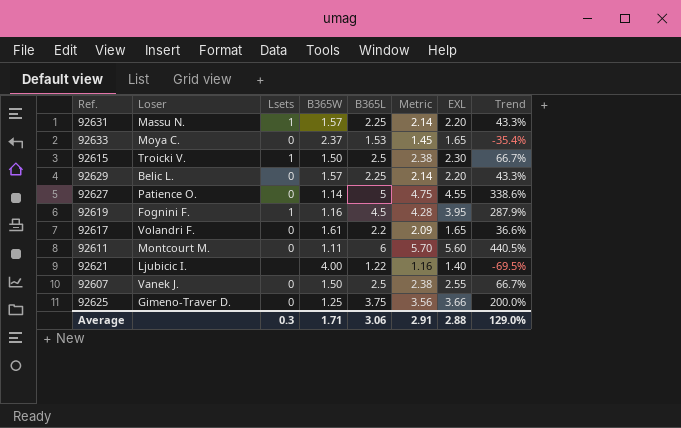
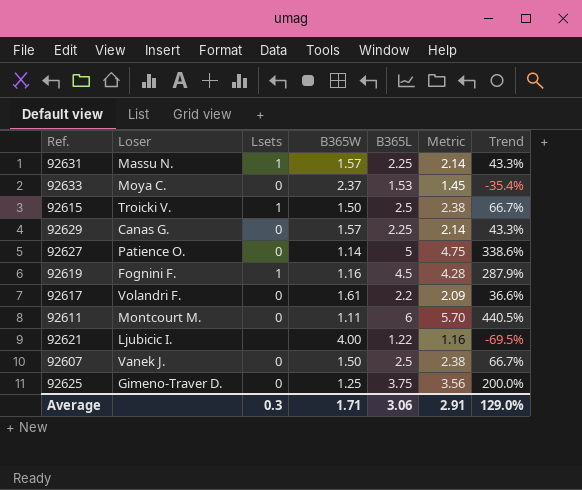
column EXL | position: 7 -> none
92629 | Loser: Belic L. -> Canas G.

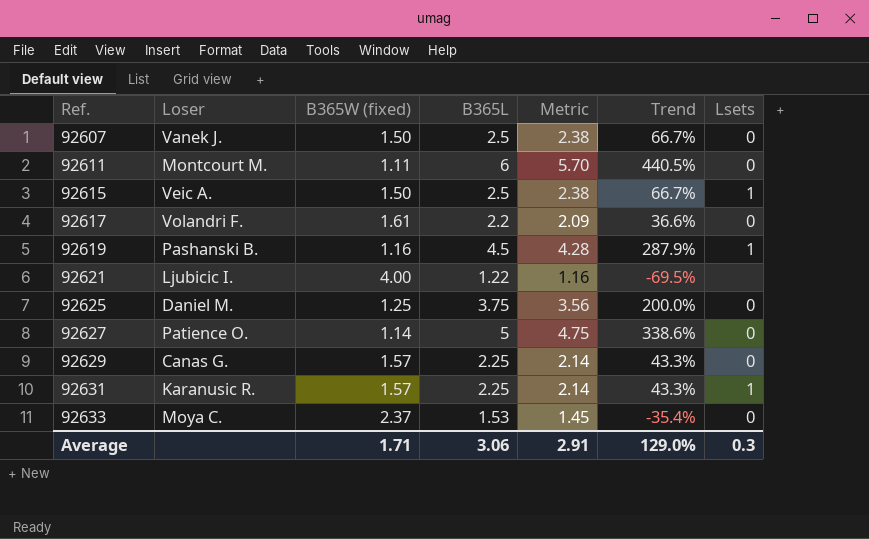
row order: none -> Ref. ascending
column name: B365W -> B365W (fixed)
column Lsets | position: 3 -> 7
92615 | Loser: Troicki V. -> Veic A.
92619 | Loser: Fognini F. -> Pashanski B.
92625 | Loser: Gimeno-Traver D. -> Daniel M.
92631 | Loser: Massu N. -> Karanusic R.

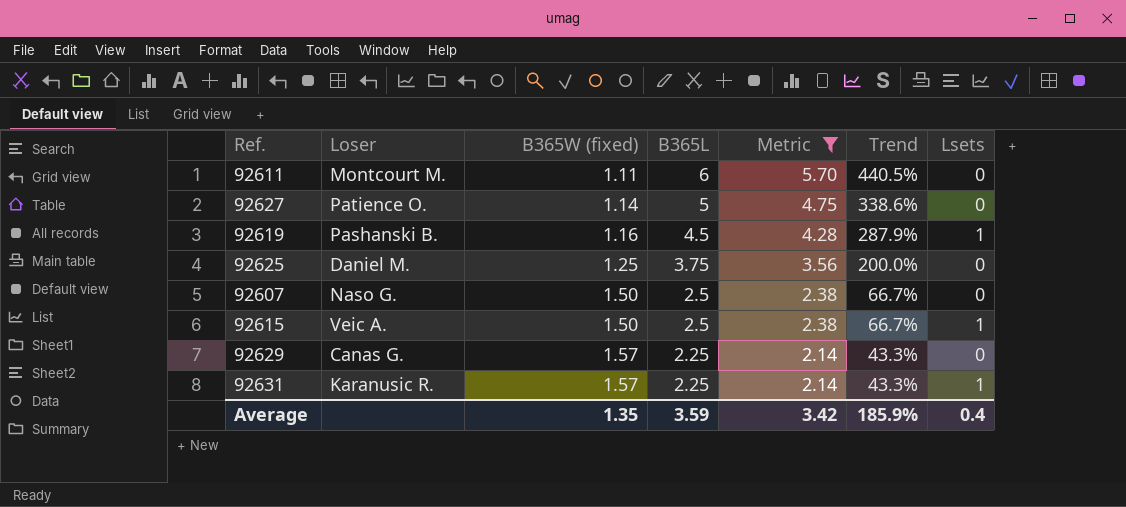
filter: none -> Metric >= 2.14
row order: Ref. ascending -> B365W (fixed) ascending
92607 | Loser: Vanek J. -> Naso G.
Average | B365W (fixed): 1.71 -> 1.35
Average | B365L: 3.06 -> 3.59
Average | Metric: 2.91 -> 3.42
Average | Trend: 129.0% -> 185.9%
Average | Lsets: 0.3 -> 0.4

